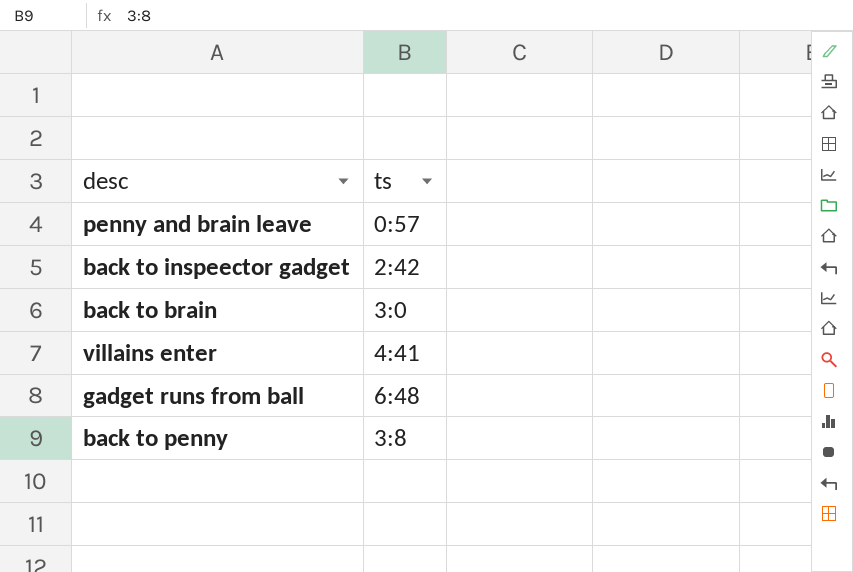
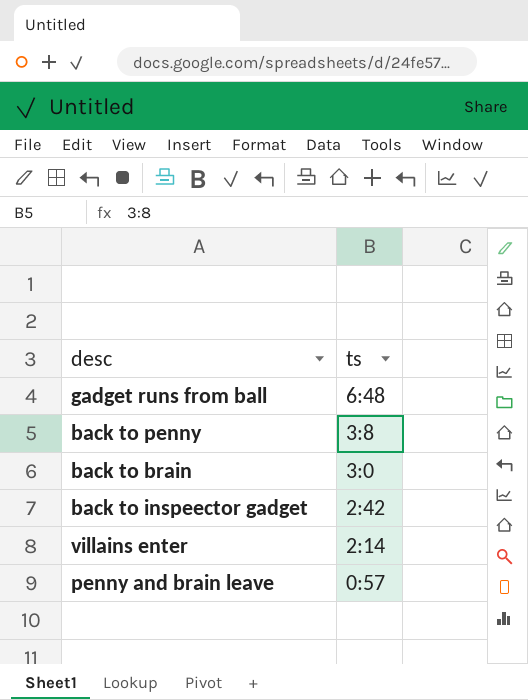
row order: none -> ts descending
villains enter | ts: 4:41 -> 2:14

